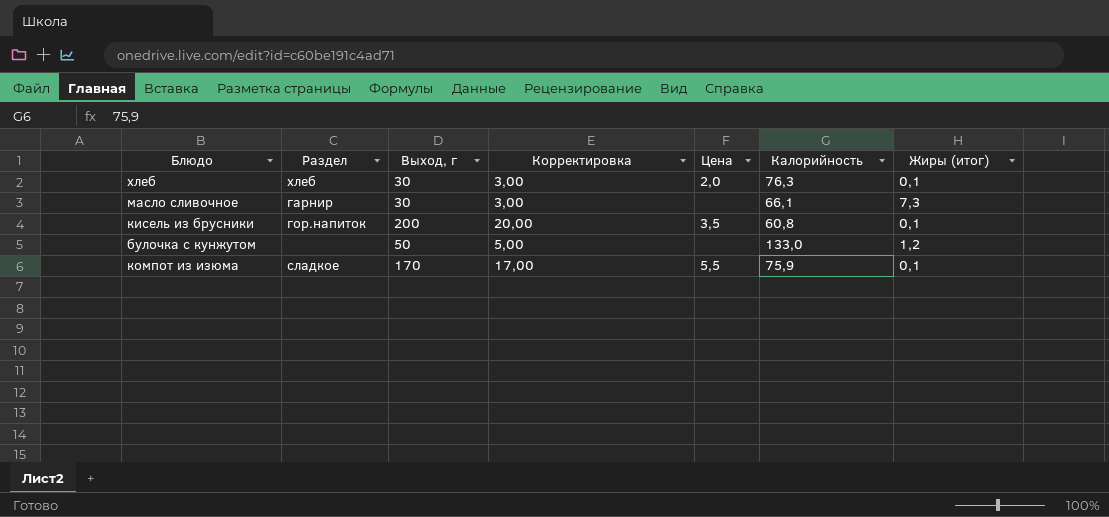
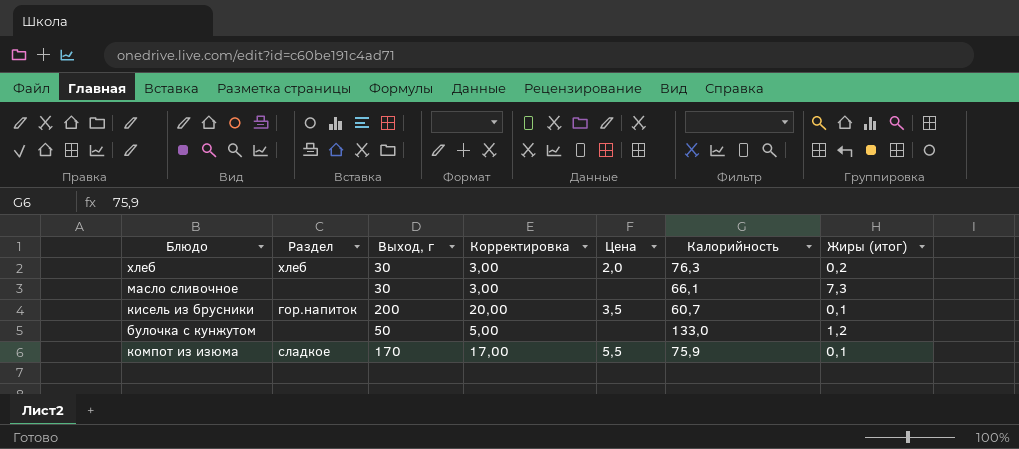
хлеб | Жиры (итог): 0,1 -> 0,2
масло сливочное | Раздел: гарнир -> none
кисель из брусники | Калорийность: 60,8 -> 60,7

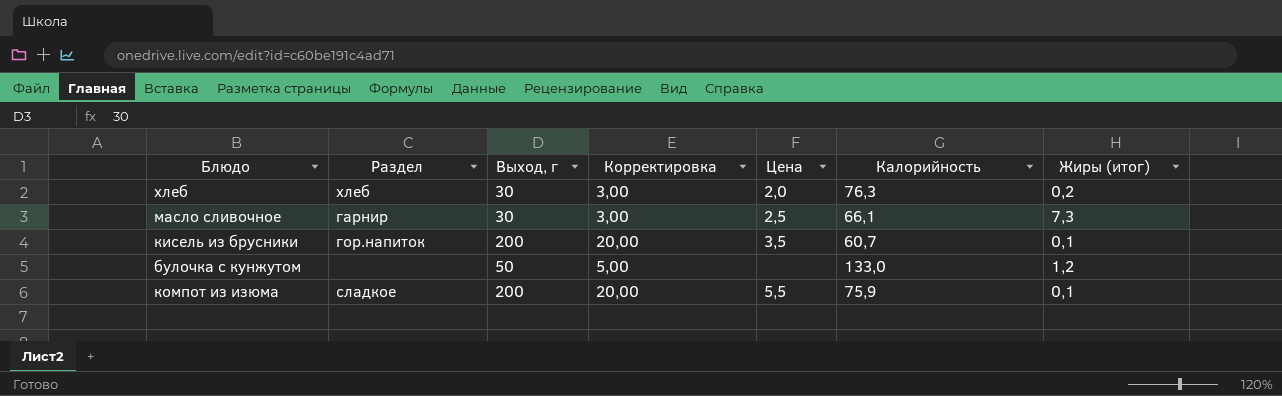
масло сливочное | Раздел: none -> гарнир
масло сливочное | Цена: none -> 2,5
компот из изюма | Выход, г: 170 -> 200
компот из изюма | Корректировка: 17,00 -> 20,00

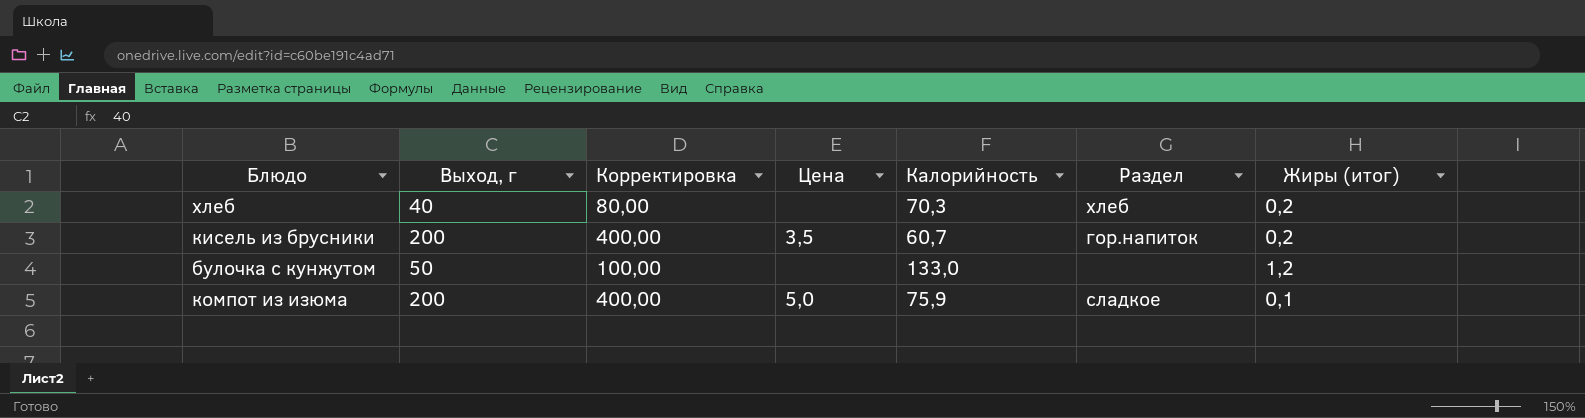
column Корректировка | formula: [Выход, г] * 0,1 -> [Выход, г] * 2
column Раздел | position: 2 -> 6
row масло сливочное: гарнир | 30 | 3,00 | 2,5 | 66,1 | 7,3 -> none
хлеб | Выход, г: 30 -> 40
хлеб | Цена: 2,0 -> none
хлеб | Калорийность: 76,3 -> 70,3
кисель из брусники | Жиры (итог): 0,1 -> 0,2
компот из изюма | Цена: 5,5 -> 5,0

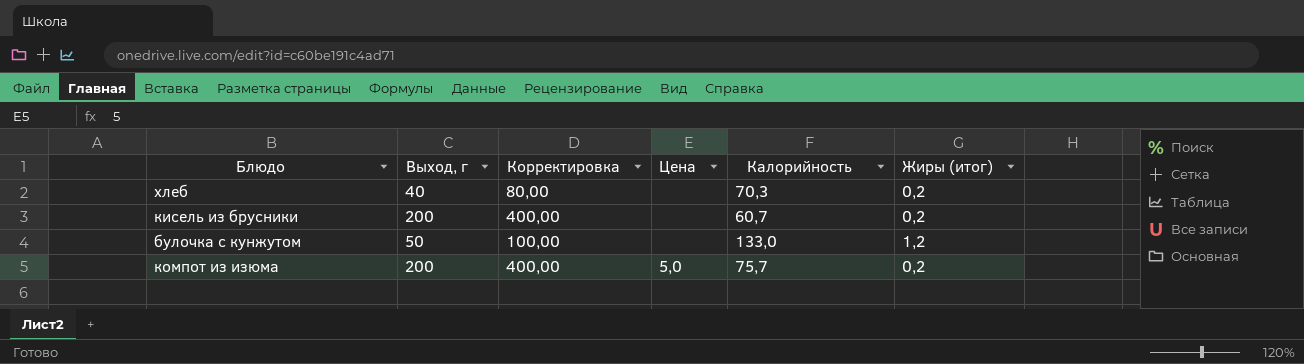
column Раздел | position: 6 -> none
кисель из брусники | Цена: 3,5 -> none
компот из изюма | Калорийность: 75,9 -> 75,7
компот из изюма | Жиры (итог): 0,1 -> 0,2

